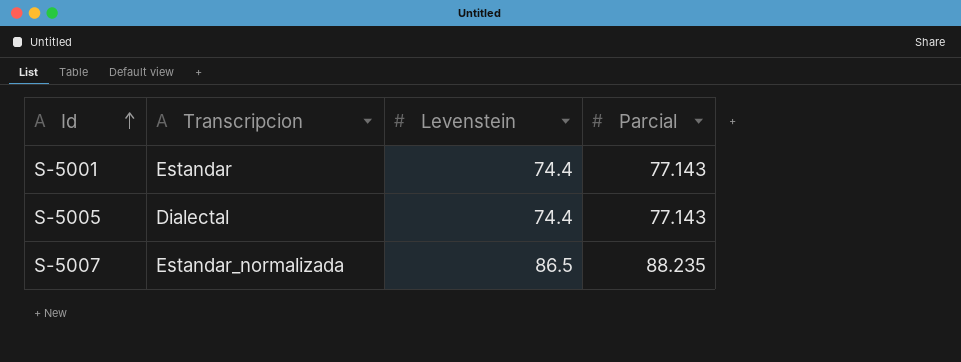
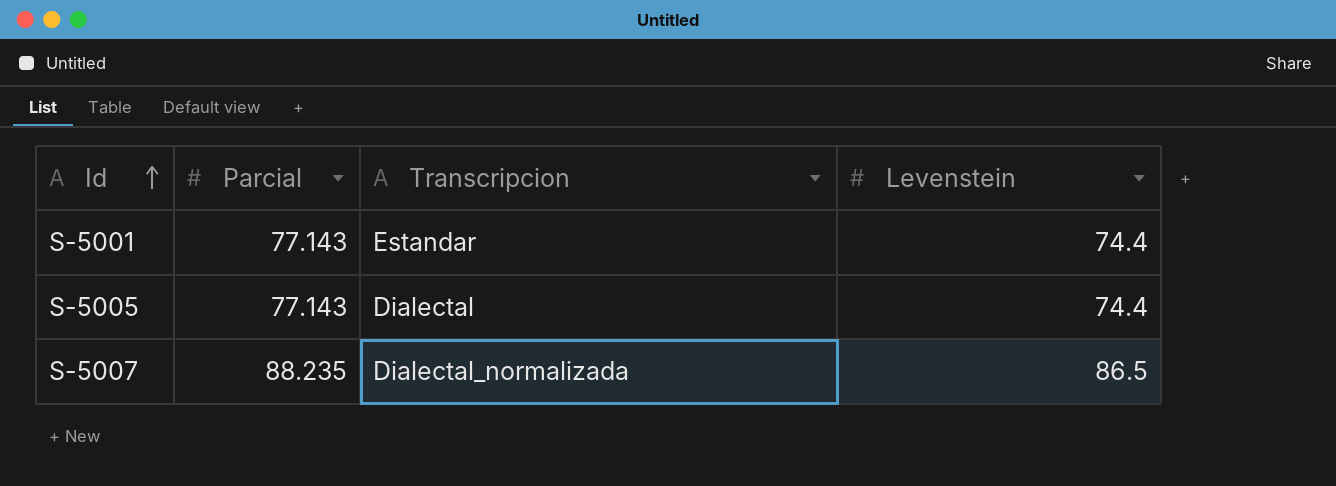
column Parcial | position: 4 -> 2
S-5007 | Transcripcion: Estandar_normalizada -> Dialectal_normalizada

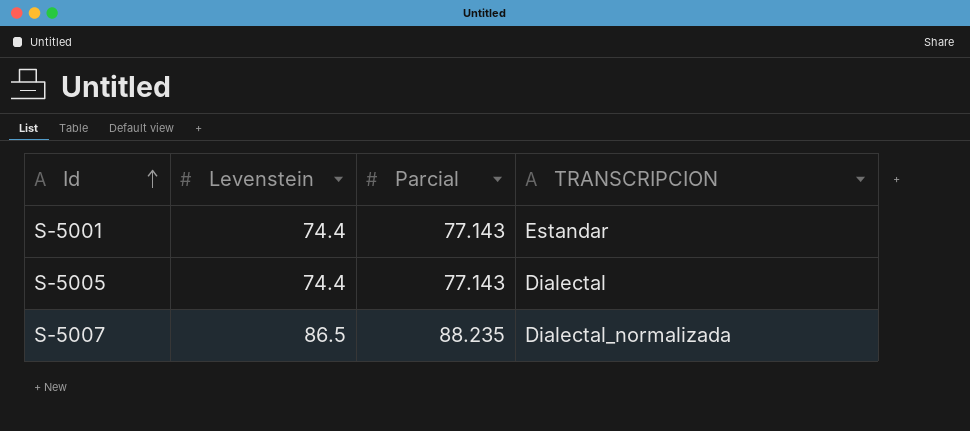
column Levenstein | position: 4 -> 2
column name: Transcripcion -> TRANSCRIPCION

